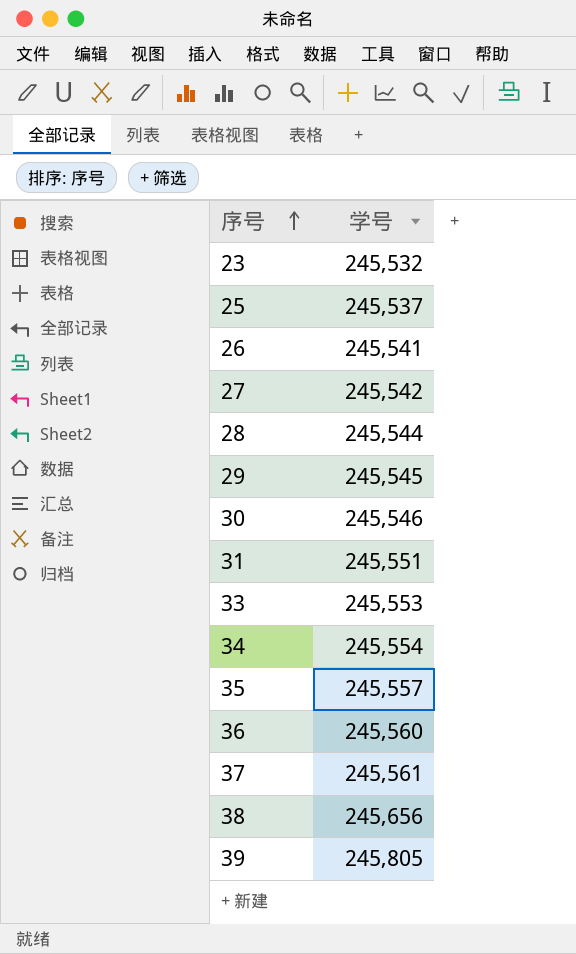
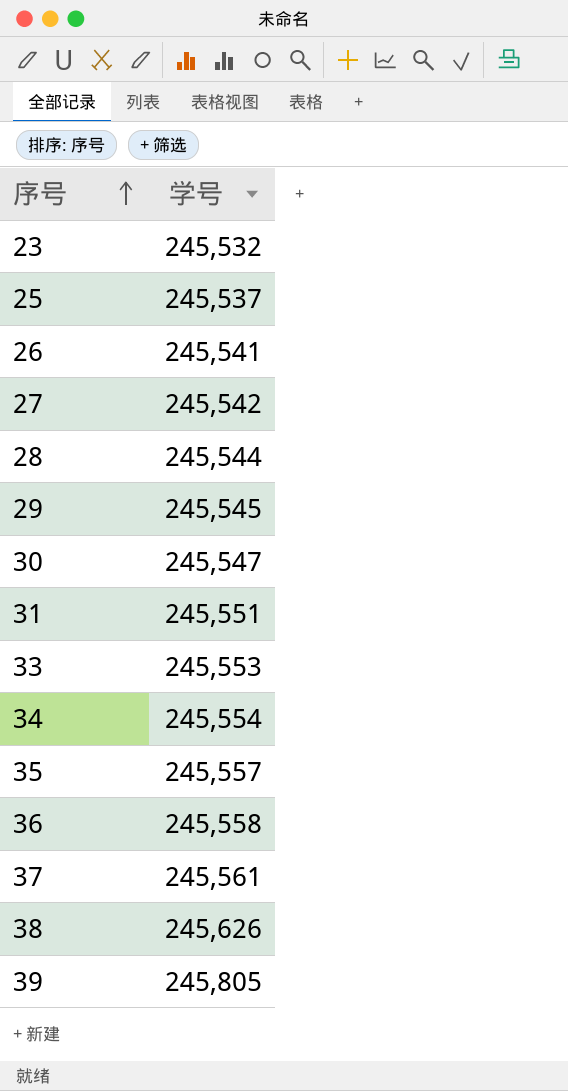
30 | 学号: 245,546 -> 245,547
36 | 学号: 245,560 -> 245,558
38 | 学号: 245,656 -> 245,626

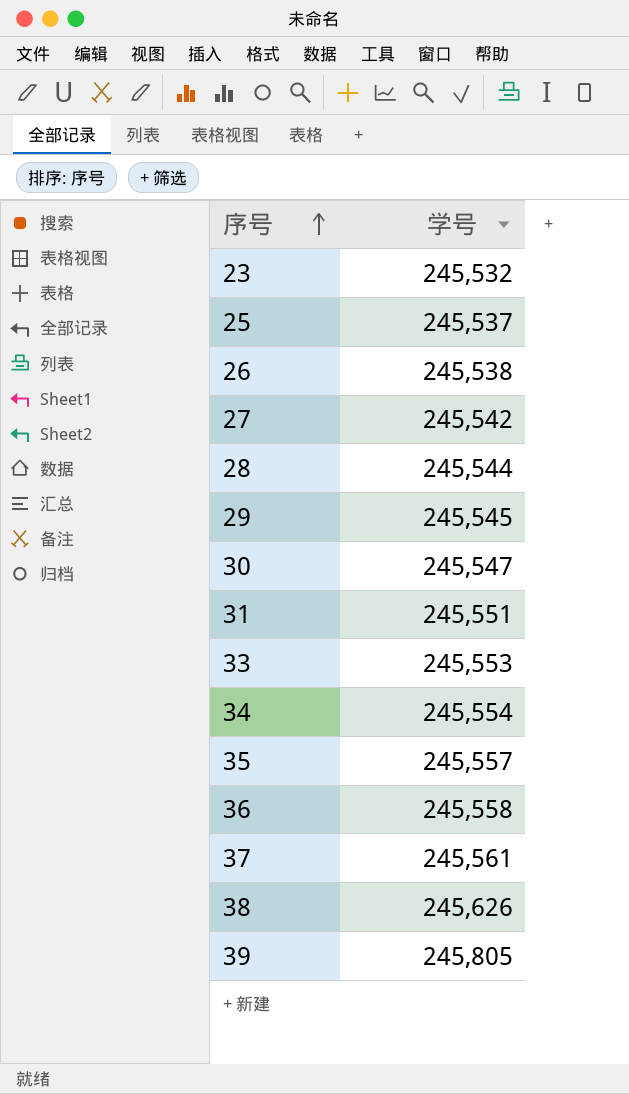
26 | 学号: 245,541 -> 245,538

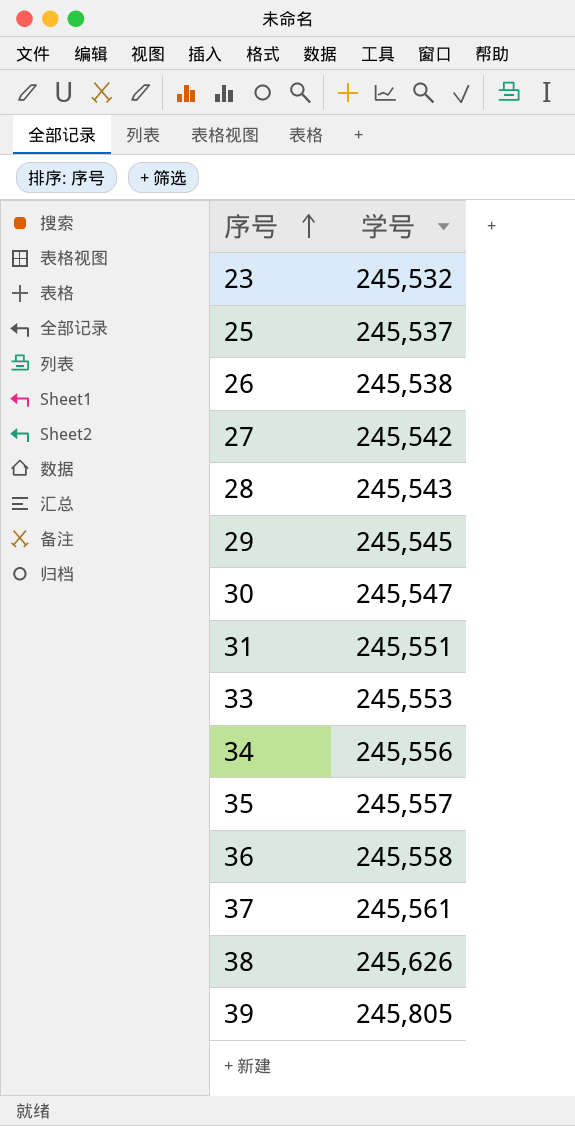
28 | 学号: 245,544 -> 245,543
34 | 学号: 245,554 -> 245,556

